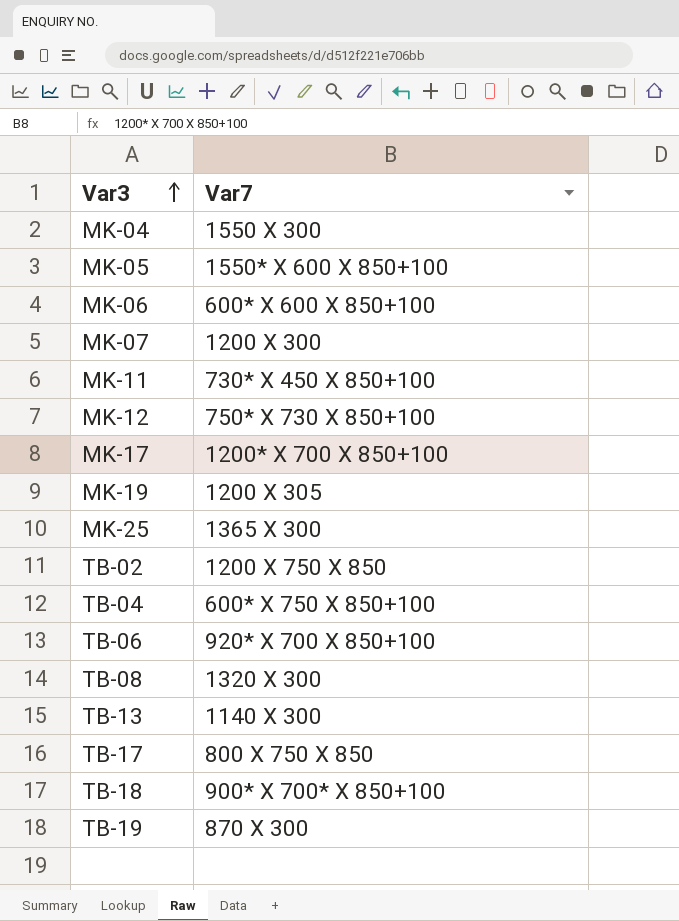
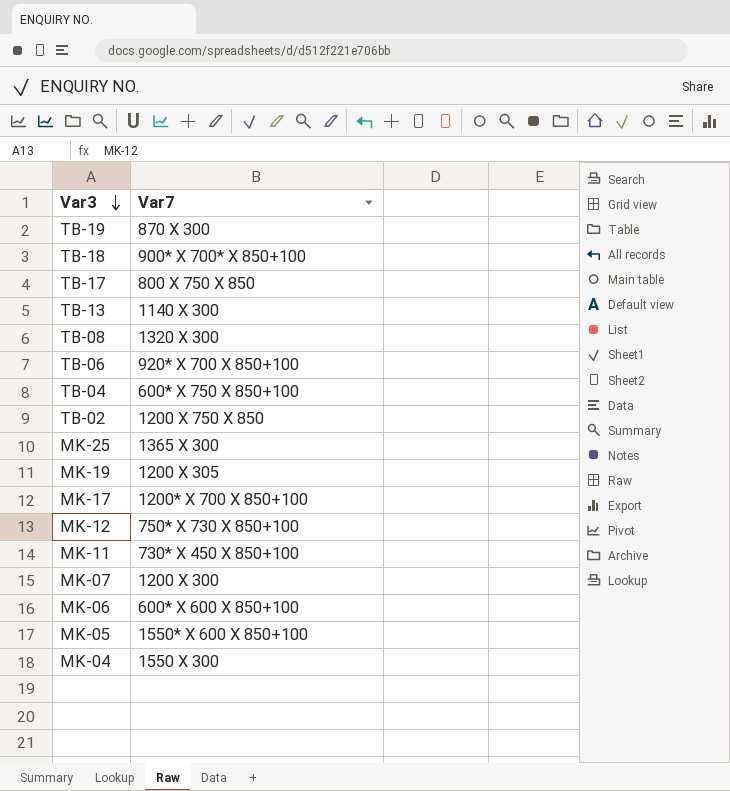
row order: Var3 ascending -> Var3 descending

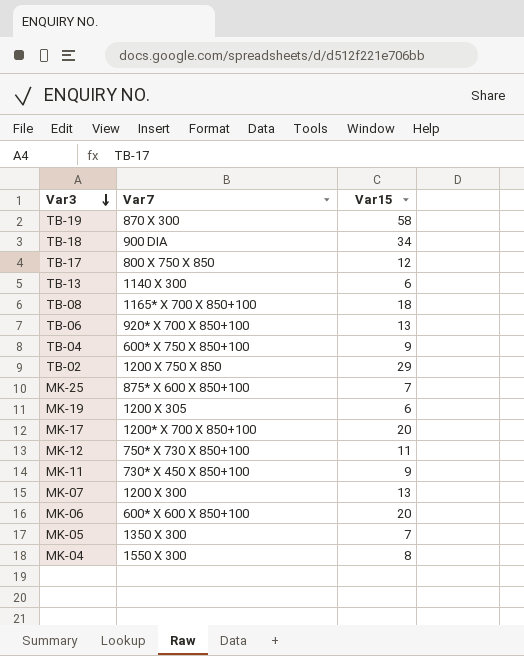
column Var15 | position: none -> 3
TB-18 | Var7: 900* X 700* X 850+100 -> 900 DIA
TB-08 | Var7: 1320 X 300 -> 1165* X 700 X 850+100
MK-25 | Var7: 1365 X 300 -> 875* X 600 X 850+100
MK-05 | Var7: 1550* X 600 X 850+100 -> 1350 X 300

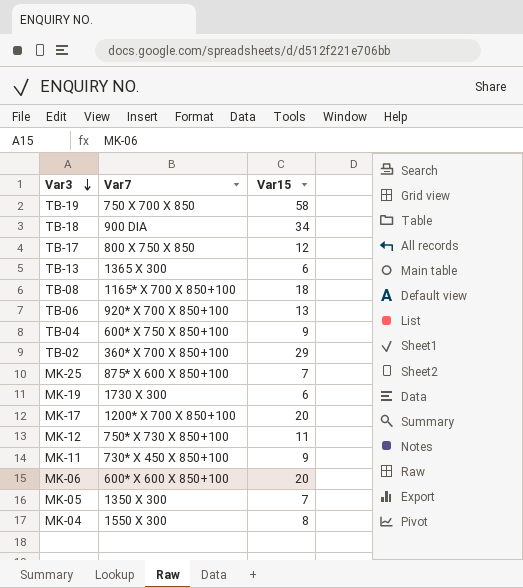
row MK-07: 1200 X 300 | 13 -> none
TB-19 | Var7: 870 X 300 -> 750 X 700 X 850
TB-13 | Var7: 1140 X 300 -> 1365 X 300
TB-02 | Var7: 1200 X 750 X 850 -> 360* X 700 X 850+100
MK-19 | Var7: 1200 X 305 -> 1730 X 300

